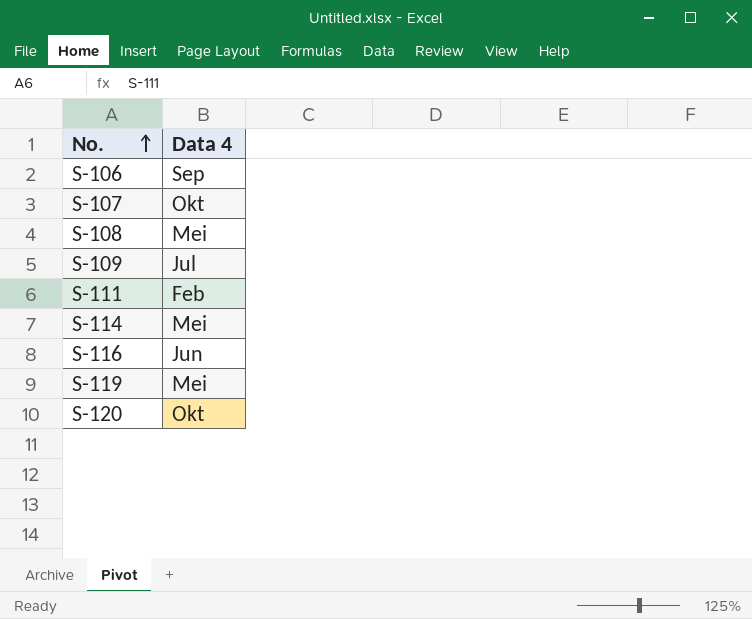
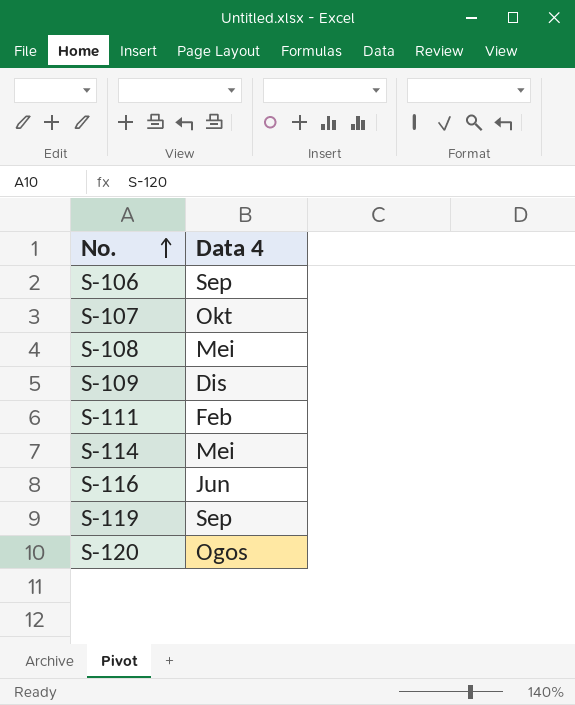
S-109 | Data 4: Jul -> Dis
S-119 | Data 4: Mei -> Sep
S-120 | Data 4: Okt -> Ogos

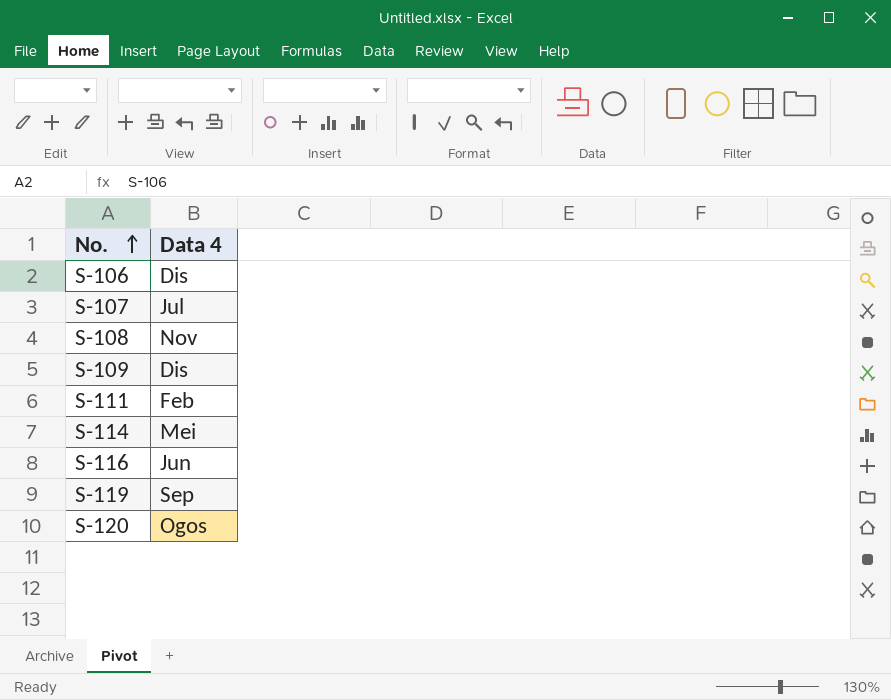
S-106 | Data 4: Sep -> Dis
S-107 | Data 4: Okt -> Jul
S-108 | Data 4: Mei -> Nov

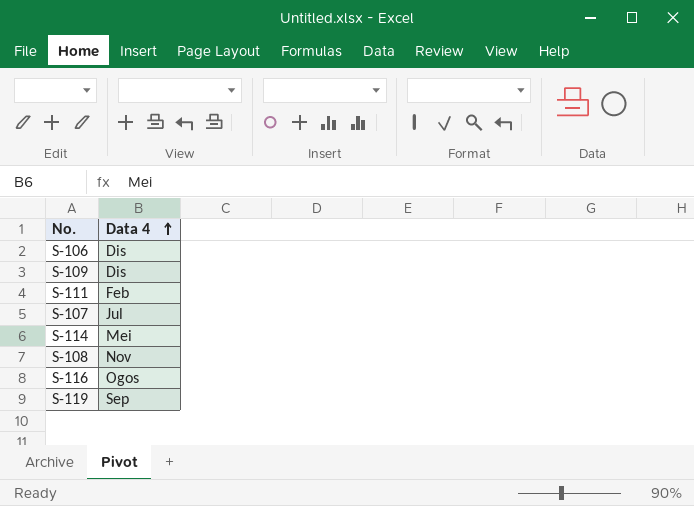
row order: No. ascending -> Data 4 ascending
row S-120: Ogos -> none
S-116 | Data 4: Jun -> Ogos

